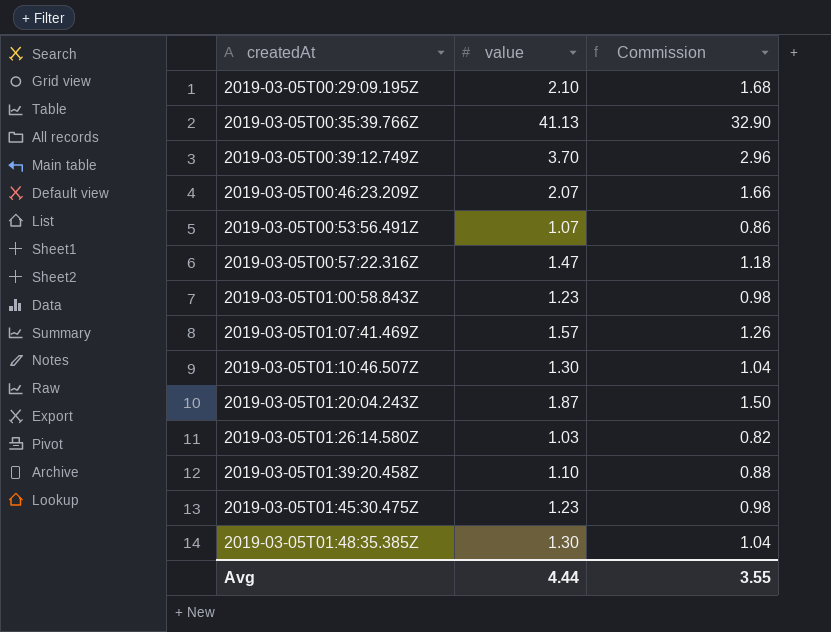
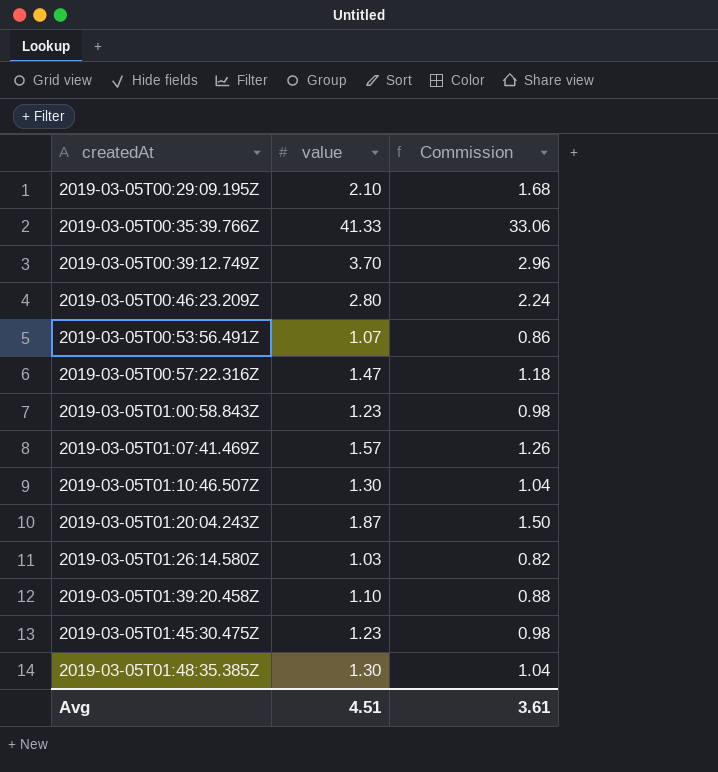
2019-03-05T00:35:39.766Z | value: 41.13 -> 41.33
2019-03-05T00:35:39.766Z | Commission: 32.90 -> 33.06
2019-03-05T00:46:23.209Z | value: 2.07 -> 2.80
2019-03-05T00:46:23.209Z | Commission: 1.66 -> 2.24
Avg | value: 4.44 -> 4.51
Avg | Commission: 3.55 -> 3.61

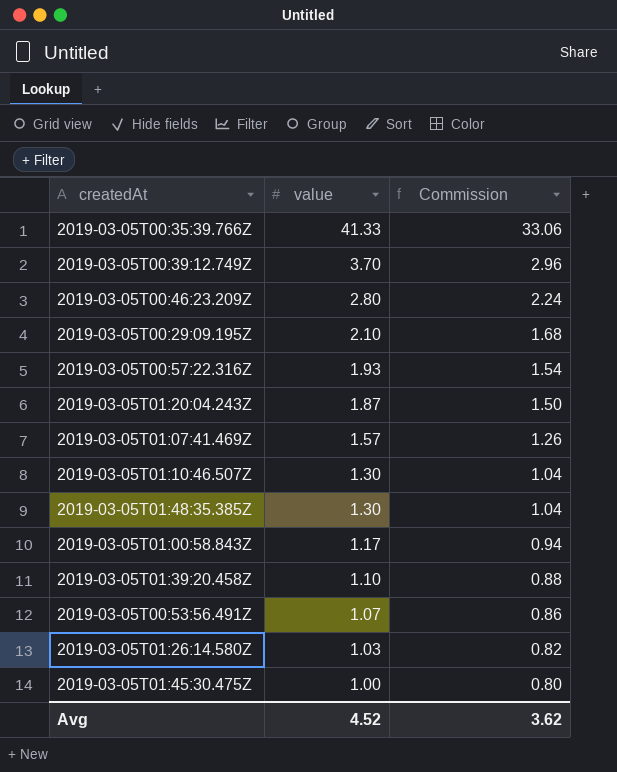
row order: createdAt ascending -> value descending
2019-03-05T00:57:22.316Z | value: 1.47 -> 1.93
2019-03-05T00:57:22.316Z | Commission: 1.18 -> 1.54
2019-03-05T01:00:58.843Z | value: 1.23 -> 1.17
2019-03-05T01:00:58.843Z | Commission: 0.98 -> 0.94
2019-03-05T01:45:30.475Z | value: 1.23 -> 1.00
2019-03-05T01:45:30.475Z | Commission: 0.98 -> 0.80
Avg | value: 4.51 -> 4.52
Avg | Commission: 3.61 -> 3.62

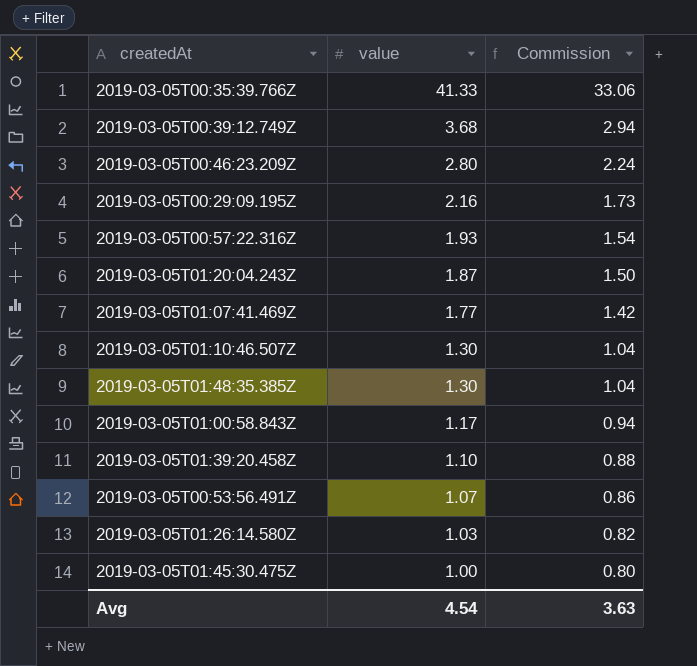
2019-03-05T00:39:12.749Z | value: 3.70 -> 3.68
2019-03-05T00:39:12.749Z | Commission: 2.96 -> 2.94
2019-03-05T00:29:09.195Z | value: 2.10 -> 2.16
2019-03-05T00:29:09.195Z | Commission: 1.68 -> 1.73
2019-03-05T01:07:41.469Z | value: 1.57 -> 1.77
2019-03-05T01:07:41.469Z | Commission: 1.26 -> 1.42
Avg | value: 4.52 -> 4.54
Avg | Commission: 3.62 -> 3.63

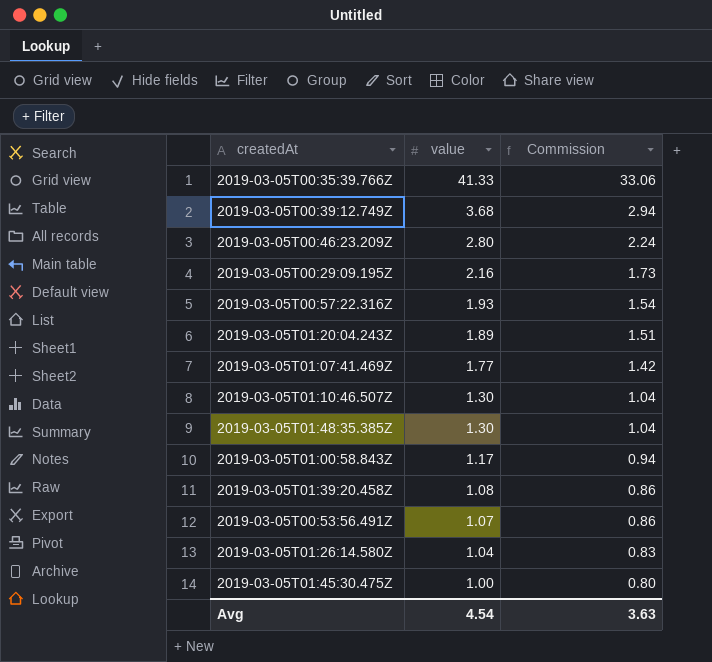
2019-03-05T01:20:04.243Z | value: 1.87 -> 1.89
2019-03-05T01:20:04.243Z | Commission: 1.50 -> 1.51
2019-03-05T01:39:20.458Z | value: 1.10 -> 1.08
2019-03-05T01:39:20.458Z | Commission: 0.88 -> 0.86
2019-03-05T01:26:14.580Z | value: 1.03 -> 1.04
2019-03-05T01:26:14.580Z | Commission: 0.82 -> 0.83

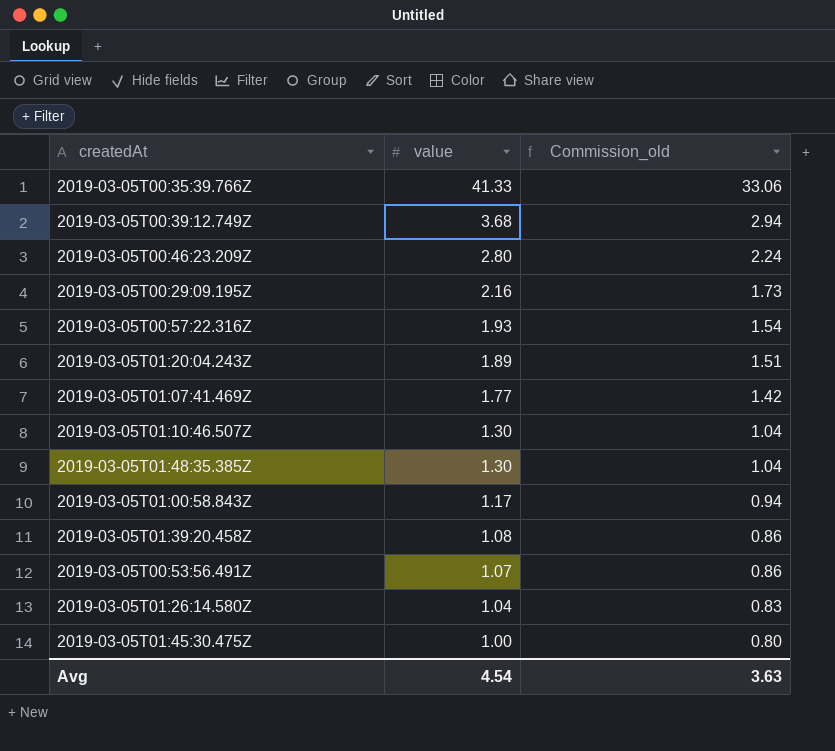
column name: Commission -> Commission_old

